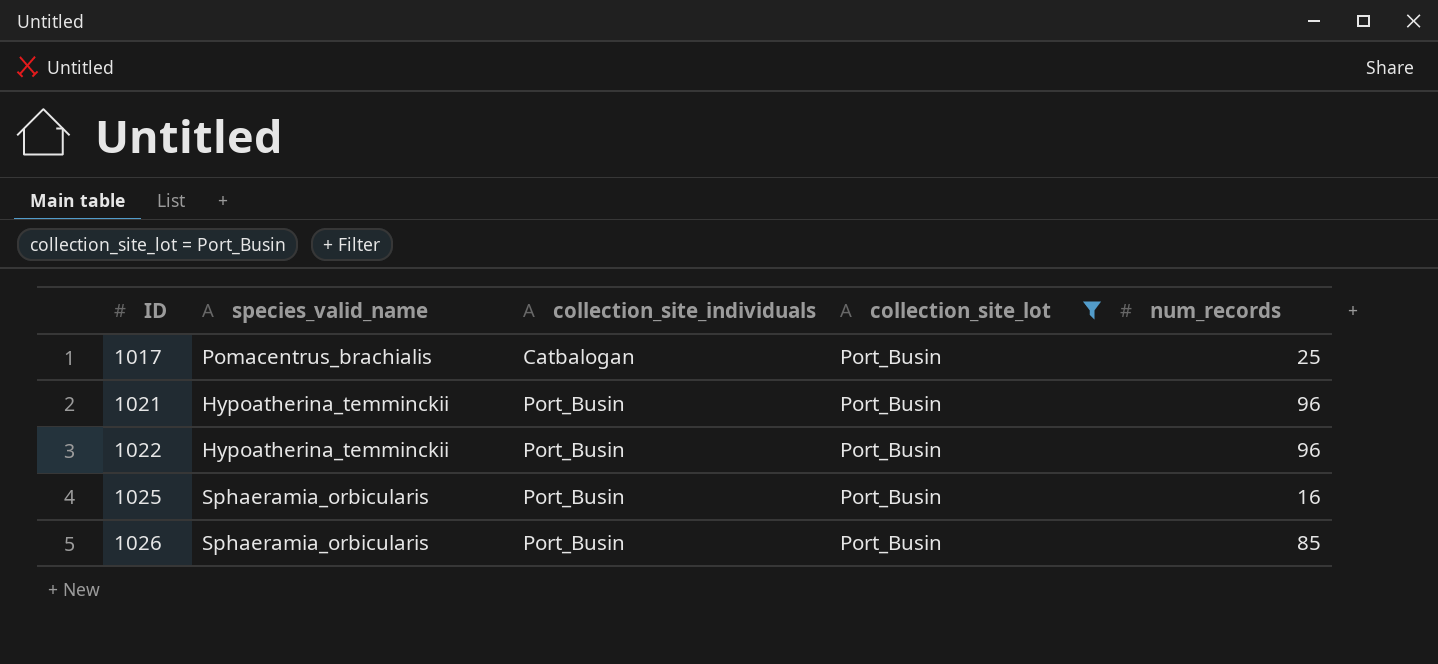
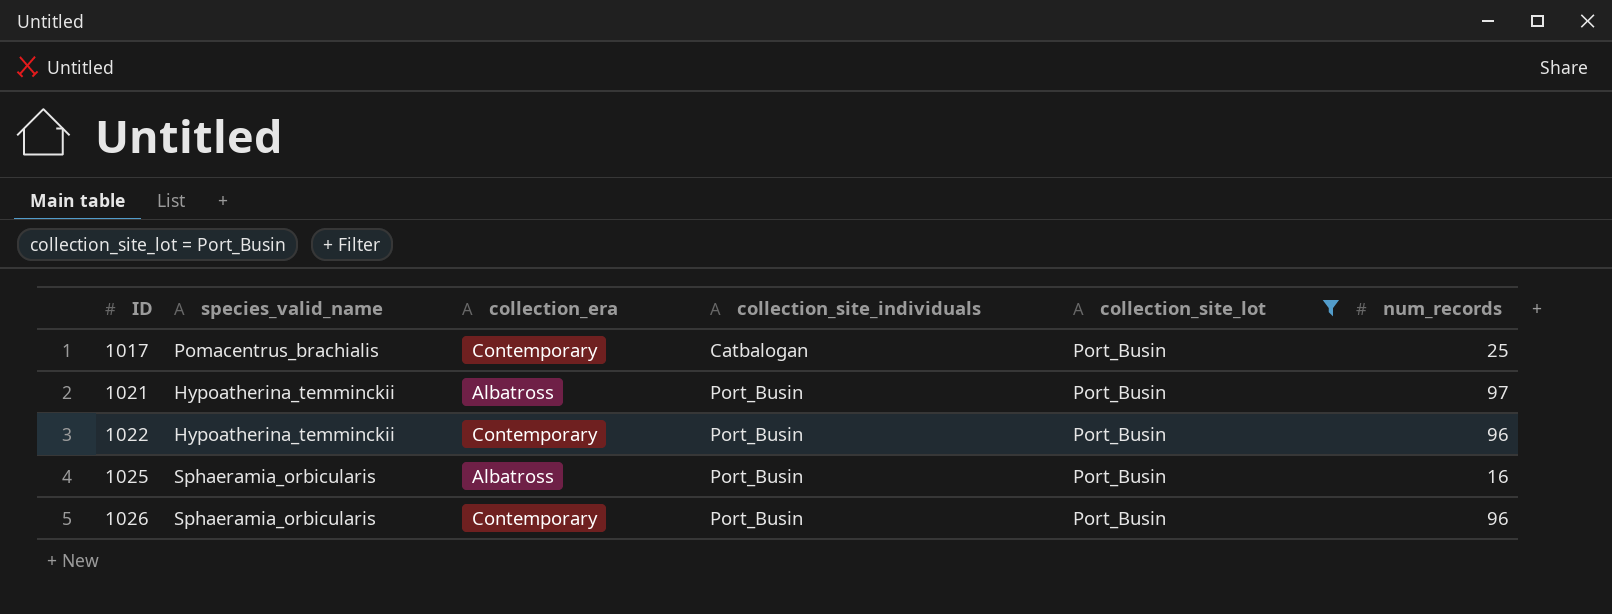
column collection_era | position: none -> 3
1021 | num_records: 96 -> 97
1026 | num_records: 85 -> 96

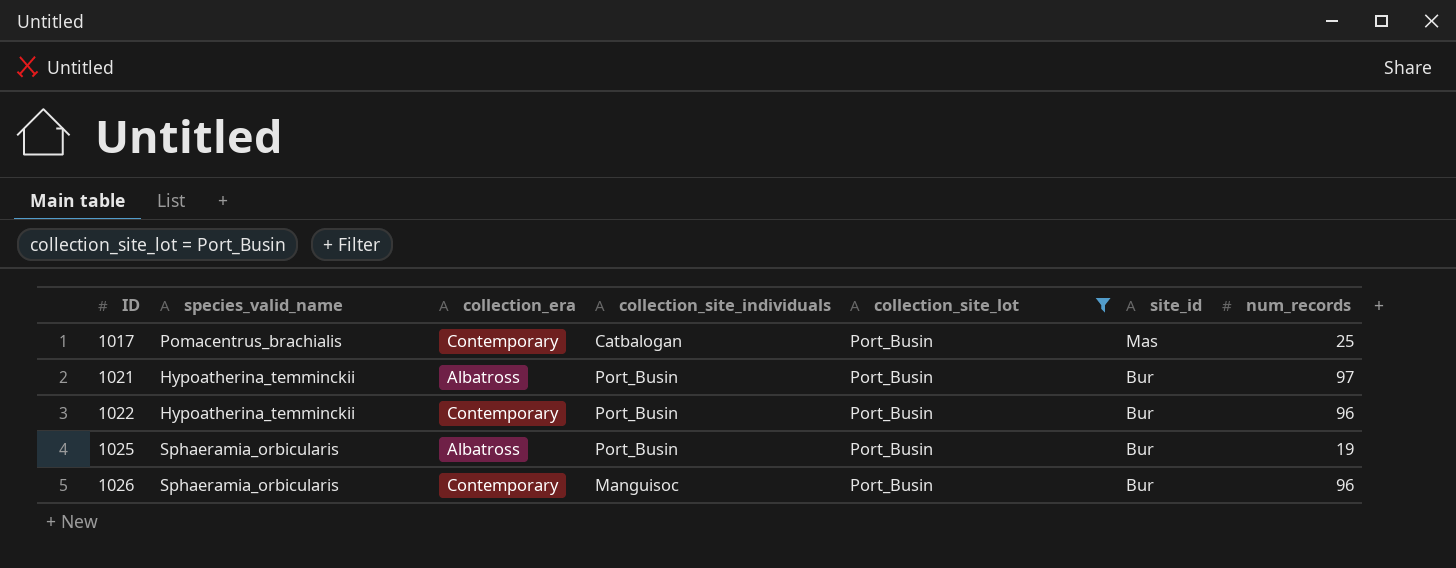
column site_id | position: none -> 6
1025 | num_records: 16 -> 19
1026 | collection_site_individuals: Port_Busin -> Manguisoc

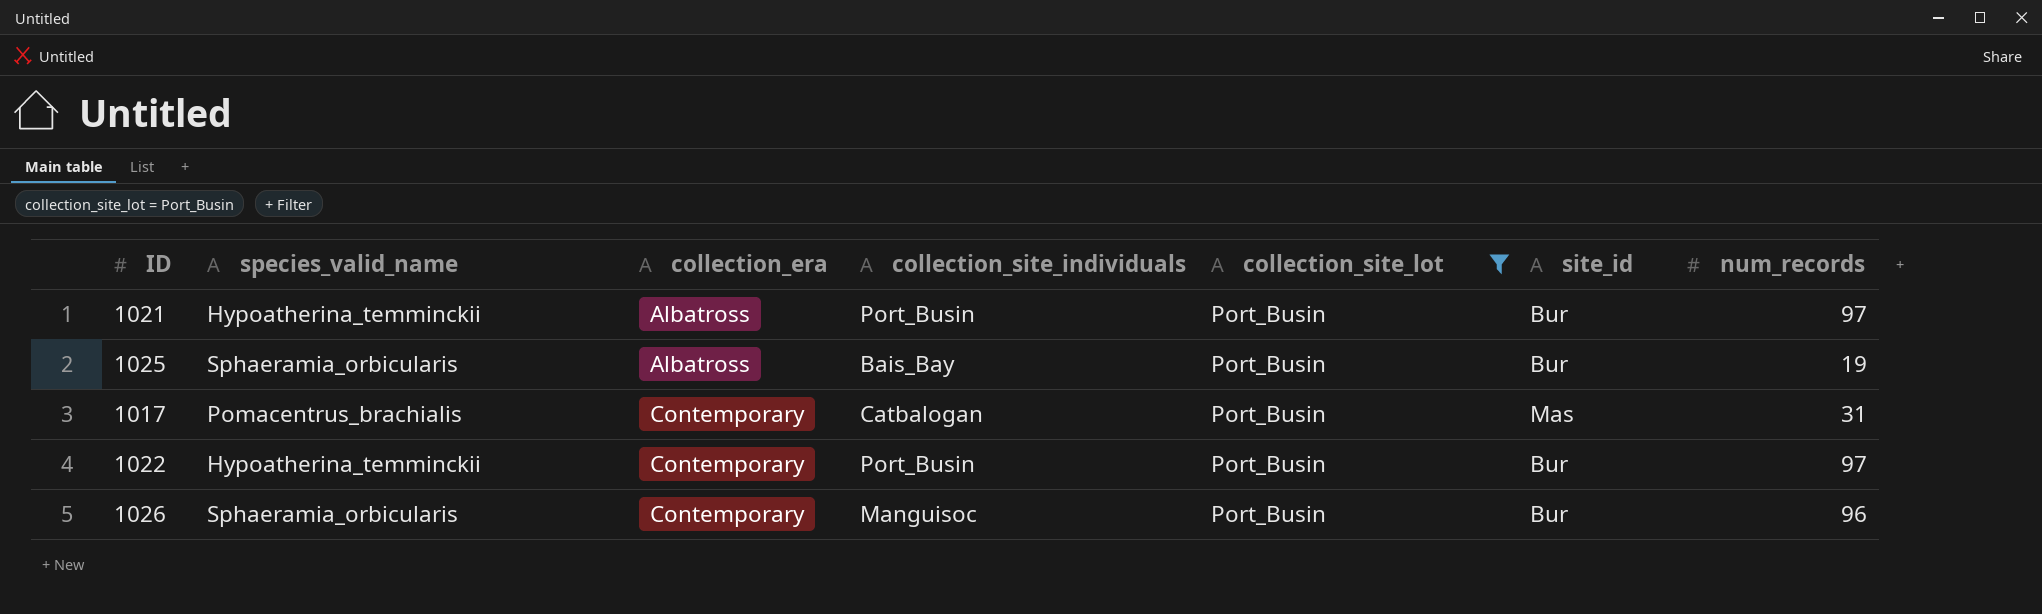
row order: ID ascending -> collection_era ascending
1025 | collection_site_individuals: Port_Busin -> Bais_Bay
1017 | num_records: 25 -> 31
1022 | num_records: 96 -> 97

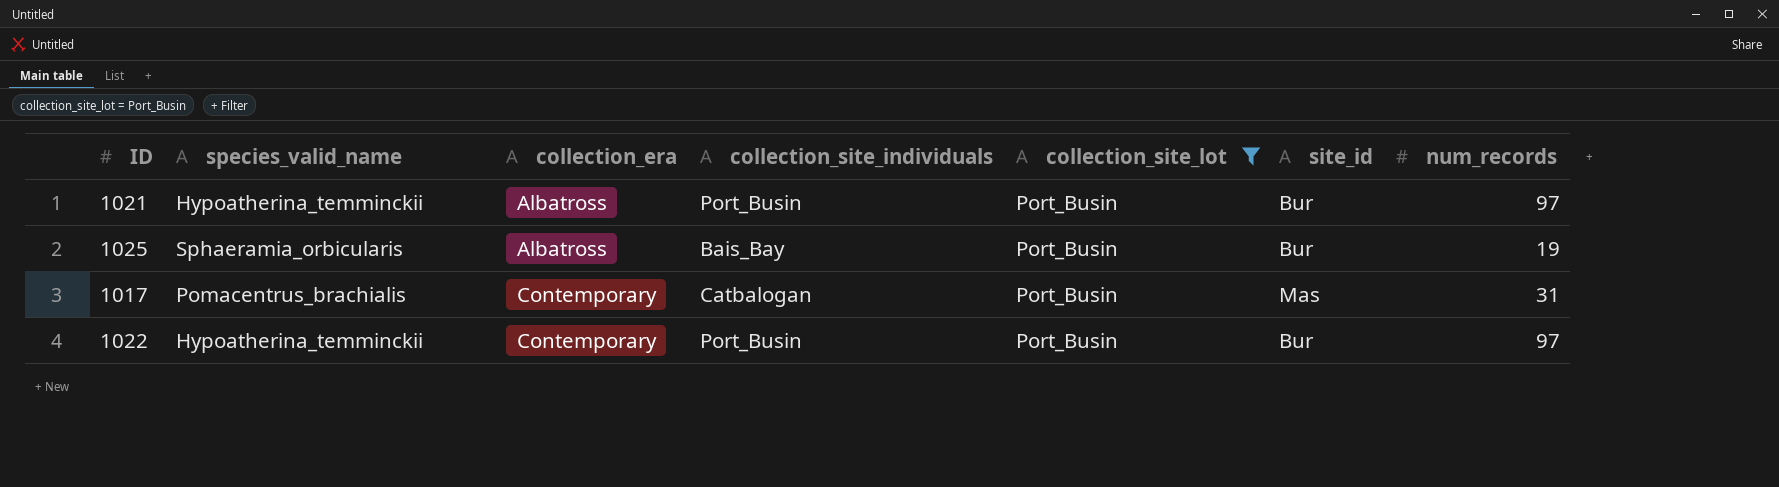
row 1026: Sphaeramia_orbicularis | Contemporary | Manguisoc | Port_Busin | Bur | 96 -> none

